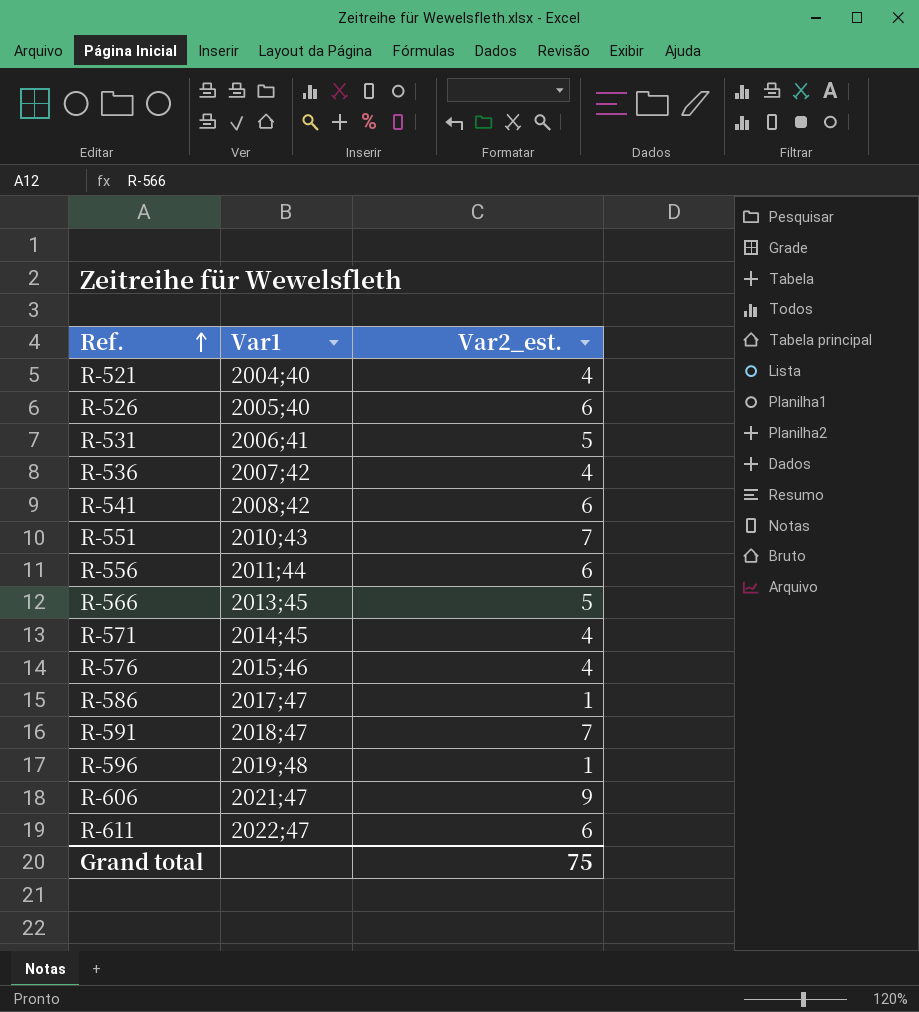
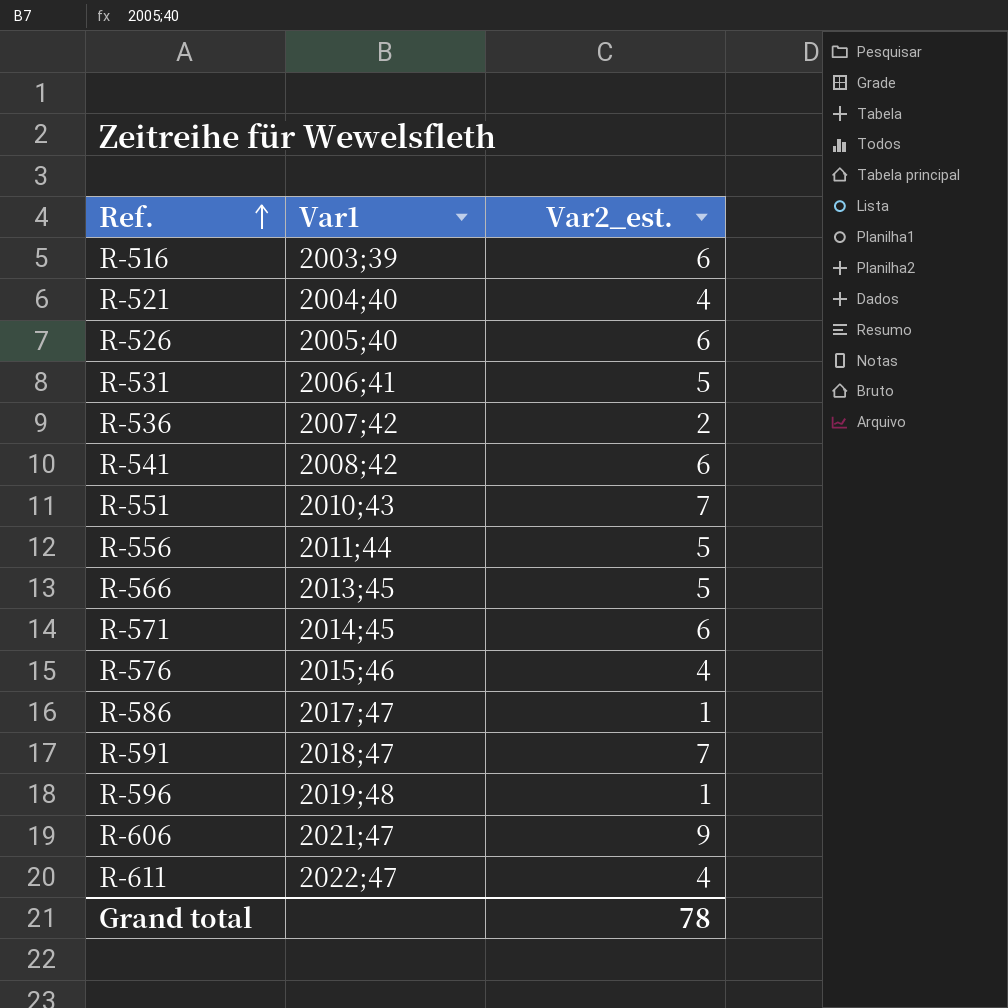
row R-516: none -> 2003;39 | 6
R-536 | Var2_est.: 4 -> 2
R-556 | Var2_est.: 6 -> 5
R-571 | Var2_est.: 4 -> 6
R-611 | Var2_est.: 6 -> 4
Grand total | Var2_est.: 75 -> 78

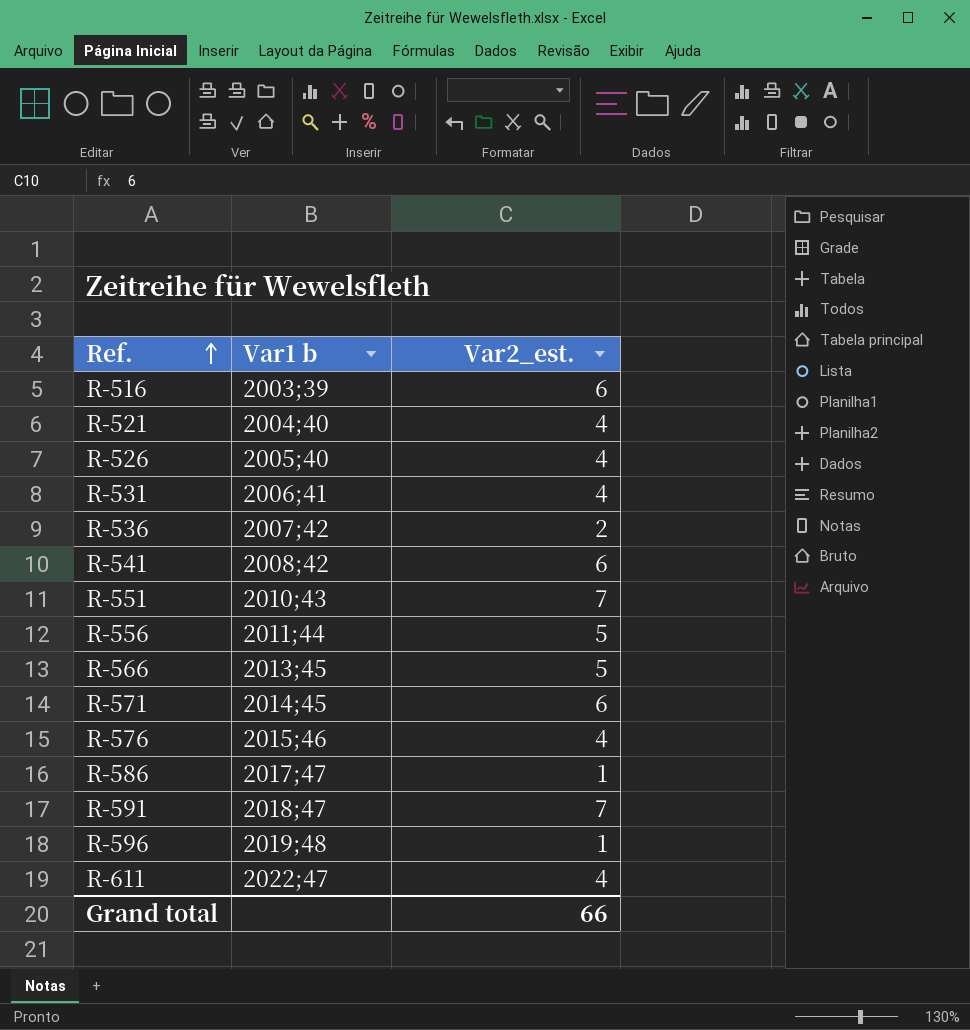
column name: Var1 -> Var1 b
row R-606: 2021;47 | 9 -> none
R-526 | Var2_est.: 6 -> 4
R-531 | Var2_est.: 5 -> 4
Grand total | Var2_est.: 78 -> 66

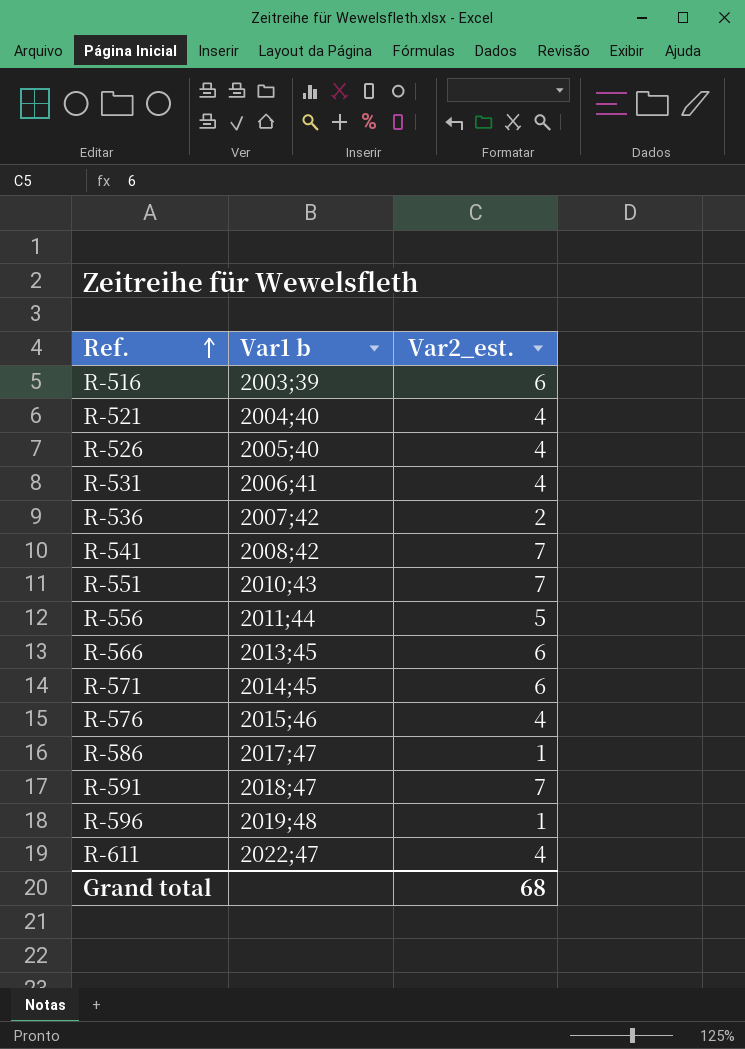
R-541 | Var2_est.: 6 -> 7
R-566 | Var2_est.: 5 -> 6
Grand total | Var2_est.: 66 -> 68

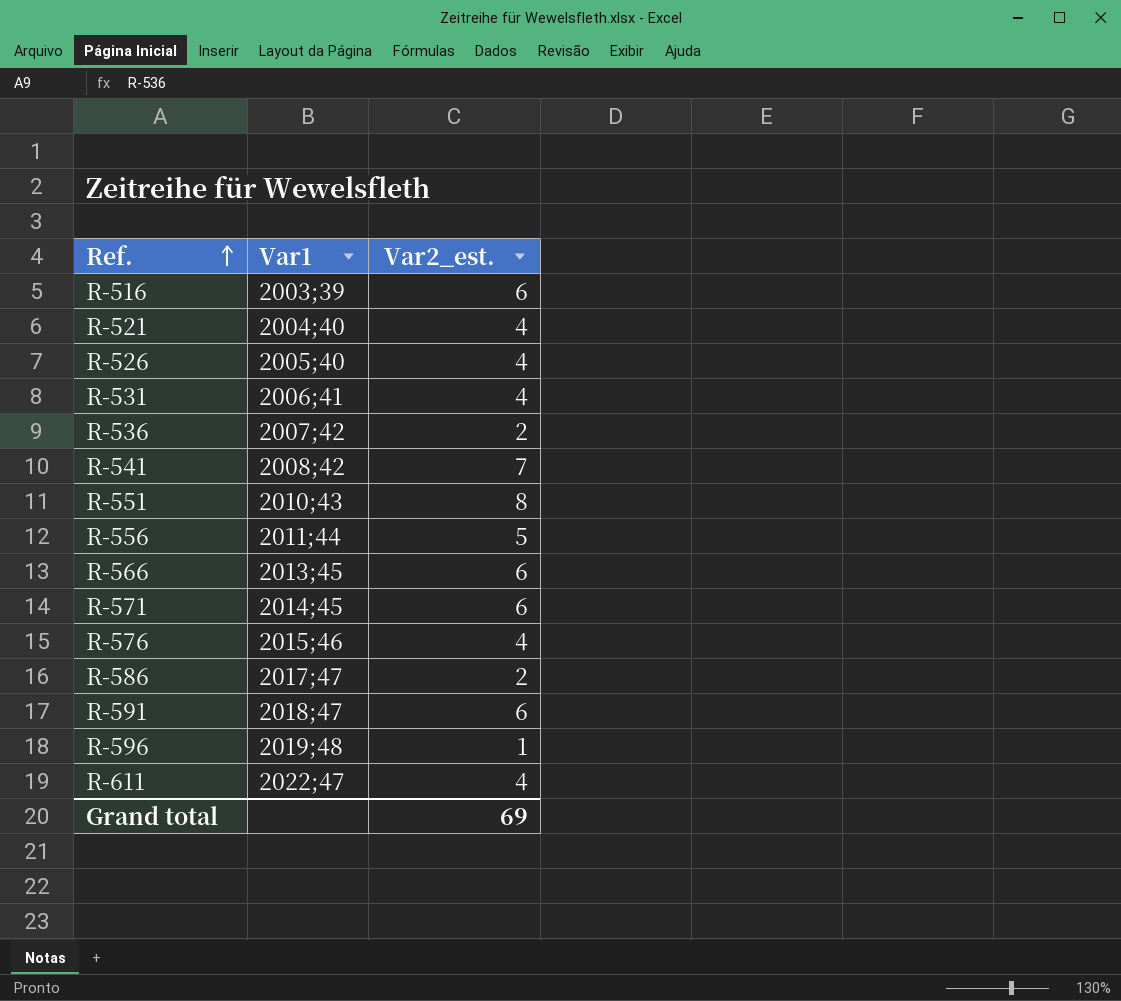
column name: Var1 b -> Var1
R-551 | Var2_est.: 7 -> 8
R-586 | Var2_est.: 1 -> 2
R-591 | Var2_est.: 7 -> 6
Grand total | Var2_est.: 68 -> 69

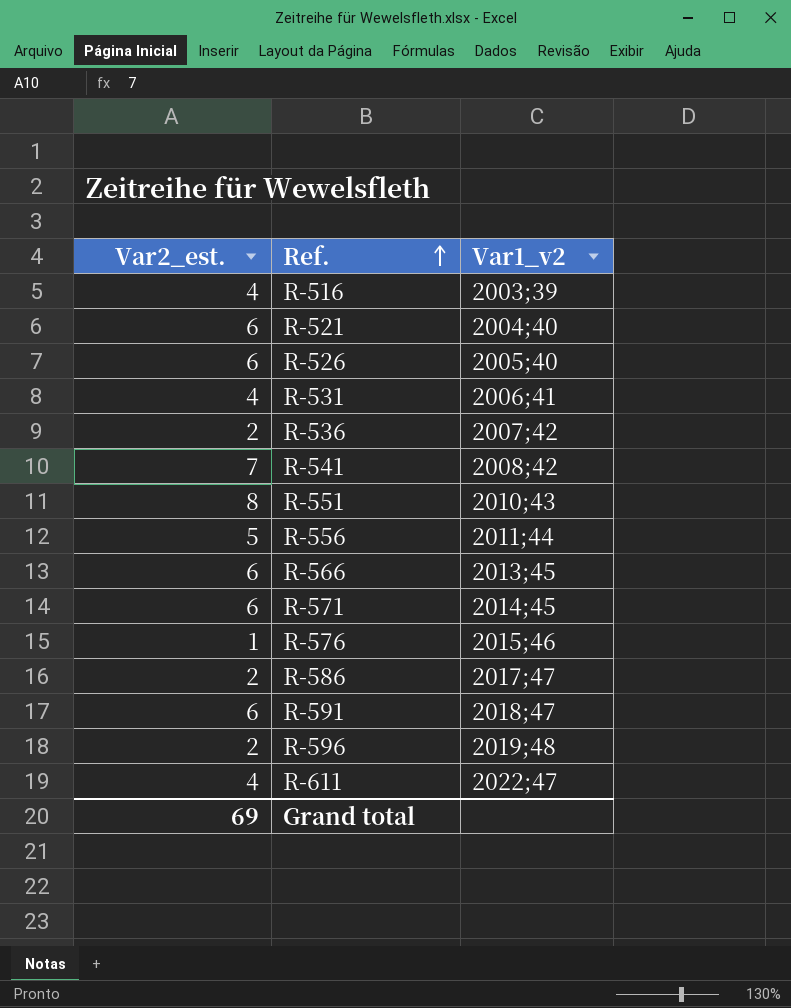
column Var2_est. | position: 3 -> 1
column name: Var1 -> Var1_v2
R-516 | Var2_est.: 6 -> 4
R-521 | Var2_est.: 4 -> 6
R-526 | Var2_est.: 4 -> 6
R-576 | Var2_est.: 4 -> 1
R-596 | Var2_est.: 1 -> 2

